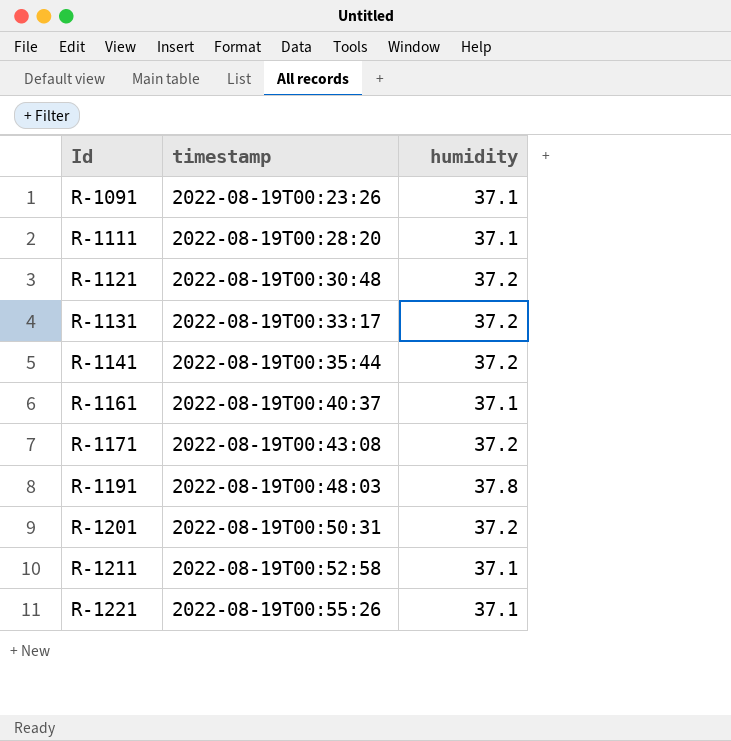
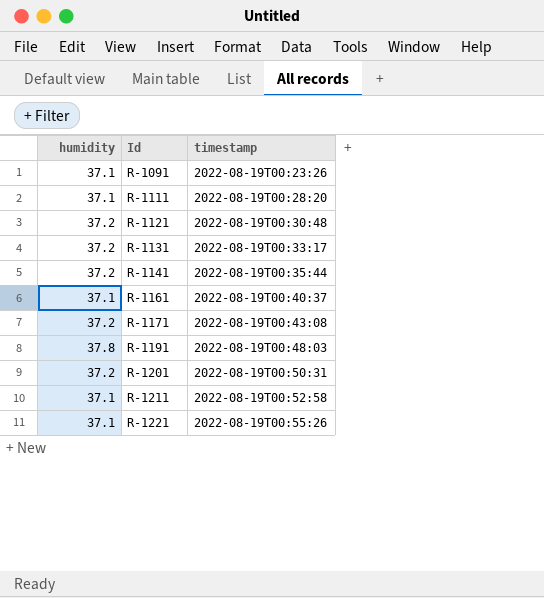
column humidity | position: 3 -> 1

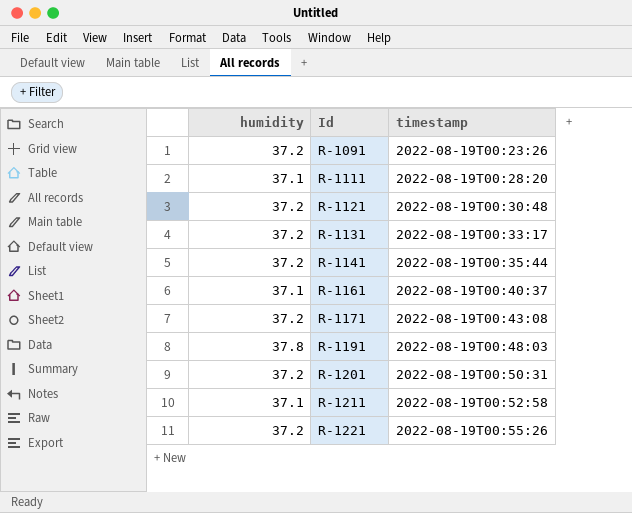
R-1091 | humidity: 37.1 -> 37.2
R-1221 | humidity: 37.1 -> 37.2

